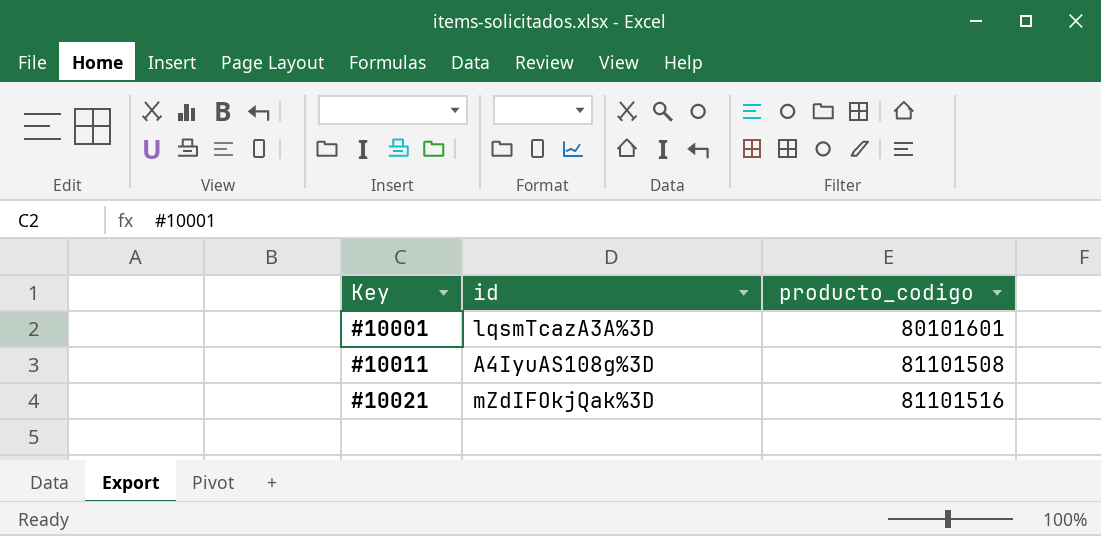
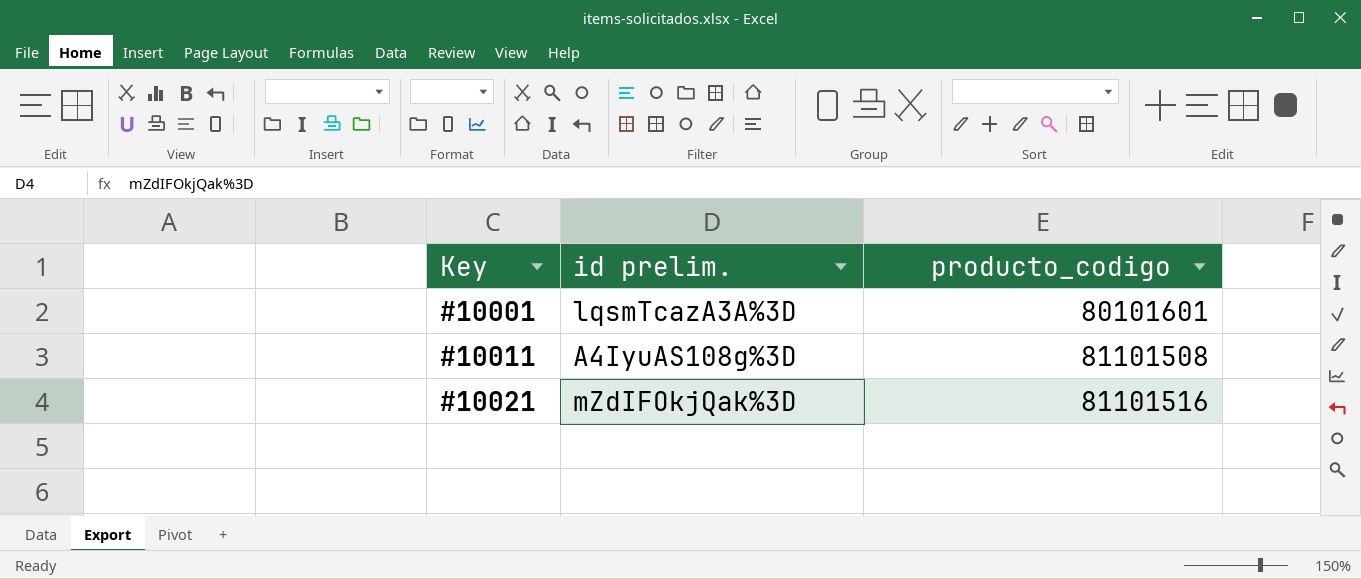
column name: id -> id prelim.

